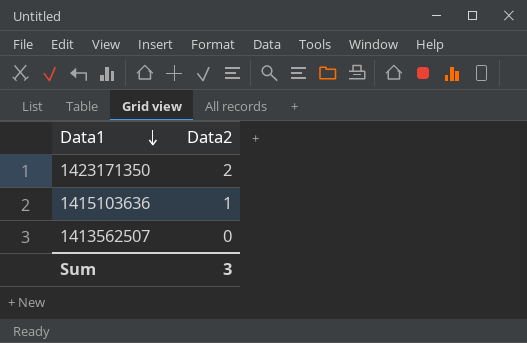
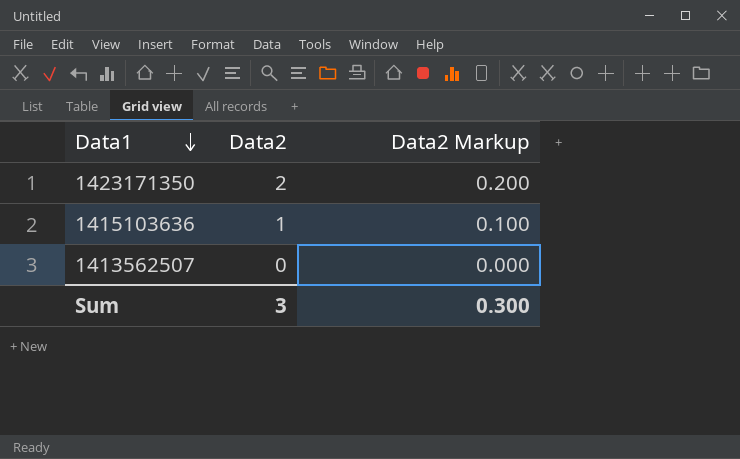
column Data2 Markup | formula: none -> [Data2] * 0.1

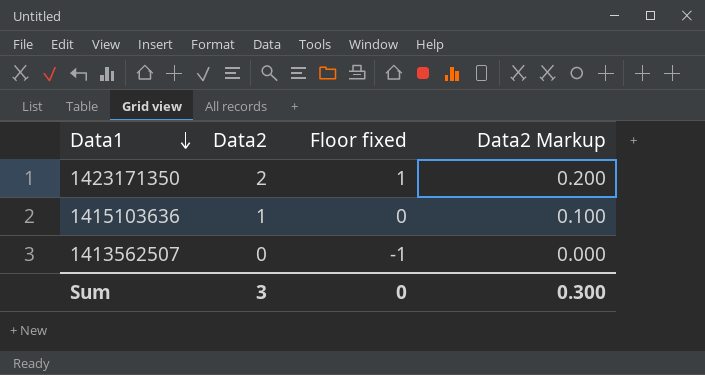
column Floor fixed | formula: none -> [Data2] - 1

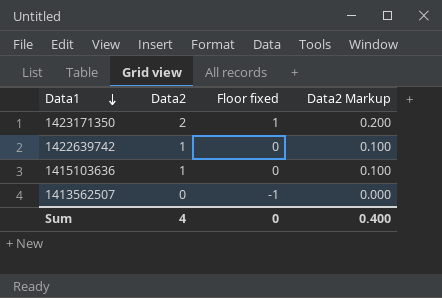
row 1422639742: none -> 1 | 0 | 0.100
Sum | Data2: 3 -> 4
Sum | Data2 Markup: 0.300 -> 0.400

